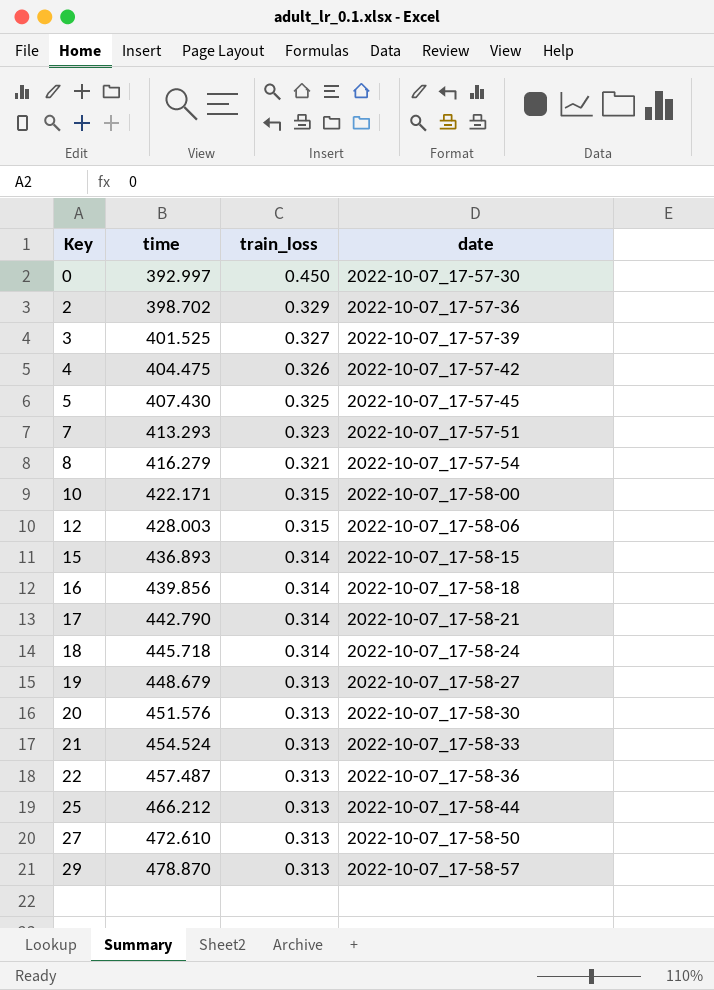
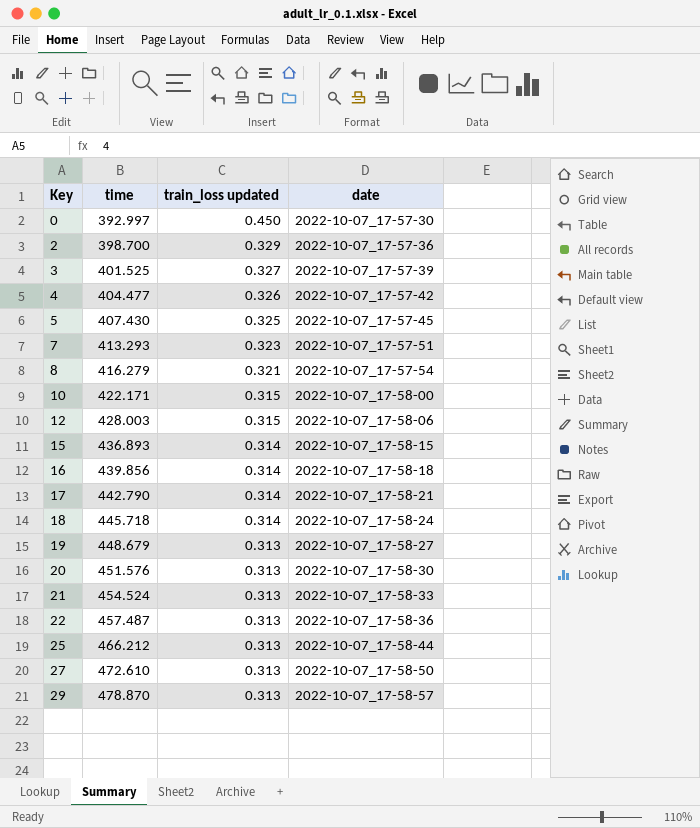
column name: train_loss -> train_loss updated
2 | time: 398.702 -> 398.700
4 | time: 404.475 -> 404.477

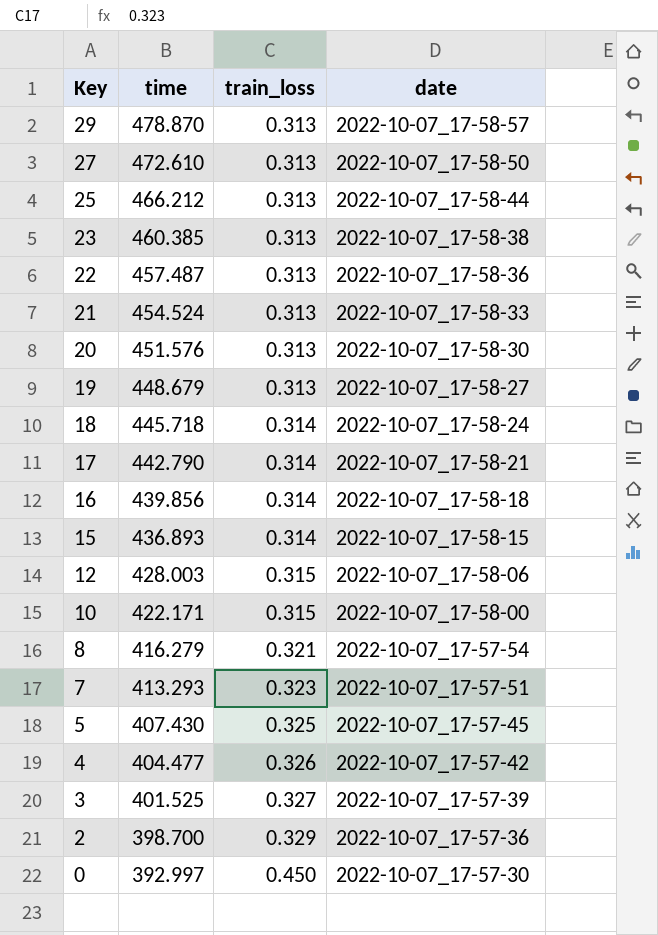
row order: Key ascending -> Key descending
column name: train_loss updated -> train_loss
row 23: none -> 460.385 | 0.313 | 2022-10-07_17-58-38

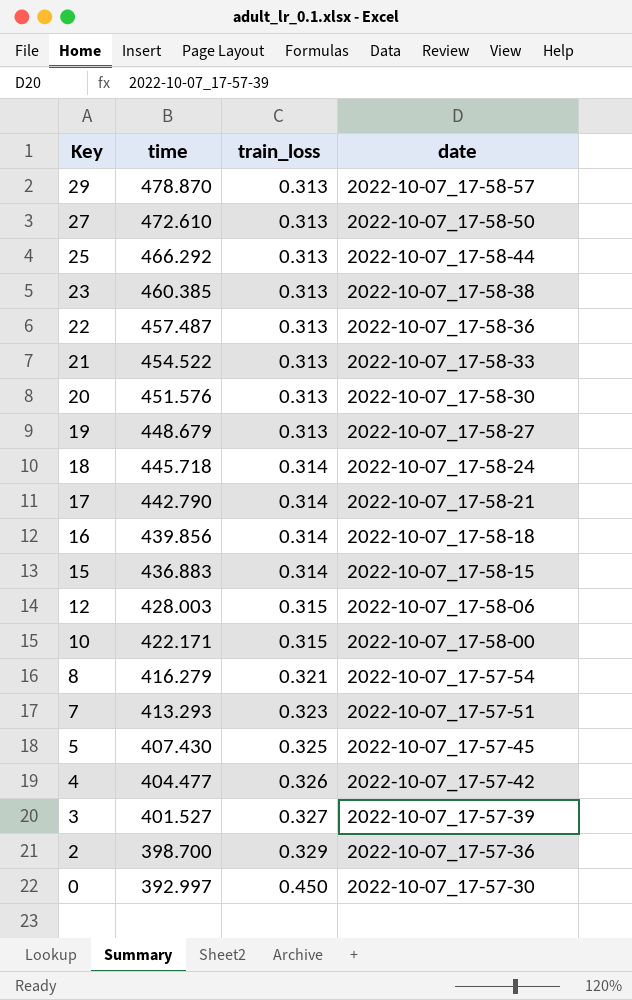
25 | time: 466.212 -> 466.292
21 | time: 454.524 -> 454.522
15 | time: 436.893 -> 436.883
3 | time: 401.525 -> 401.527

